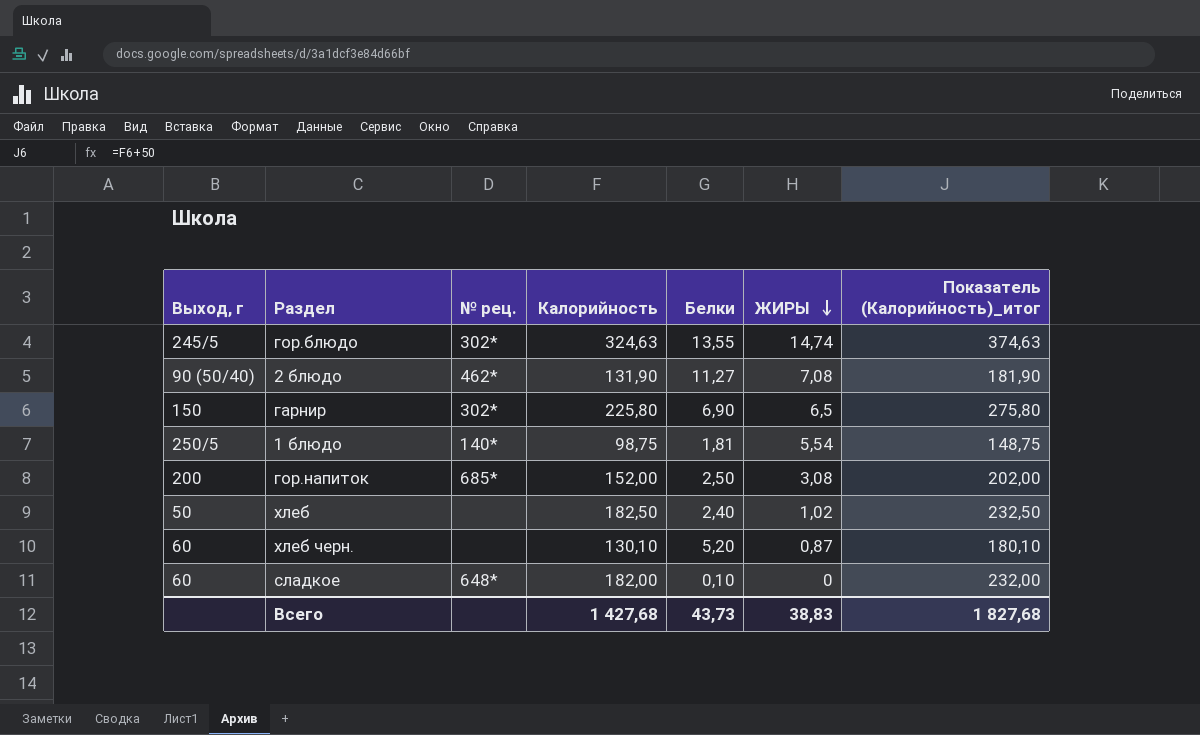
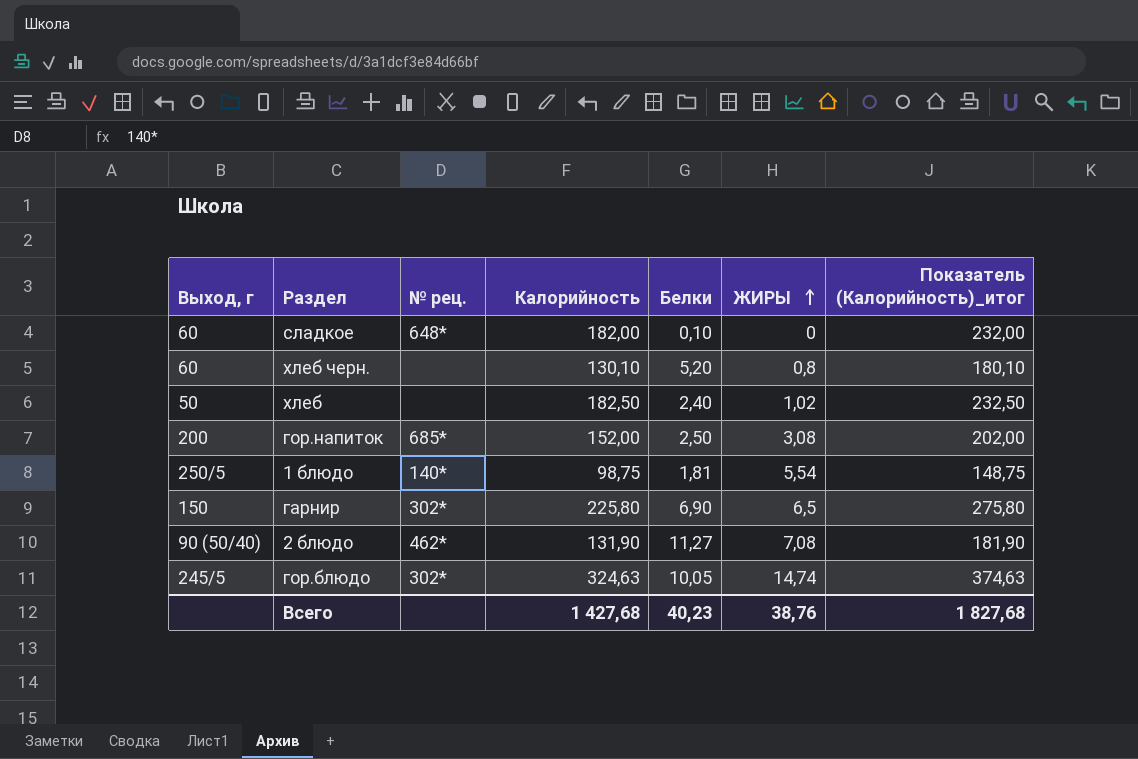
row order: ЖИРЫ descending -> ЖИРЫ ascending
хлеб черн. | ЖИРЫ: 0,87 -> 0,8
гор.блюдо | Белки: 13,55 -> 10,05
Всего | Белки: 43,73 -> 40,23
Всего | ЖИРЫ: 38,83 -> 38,76

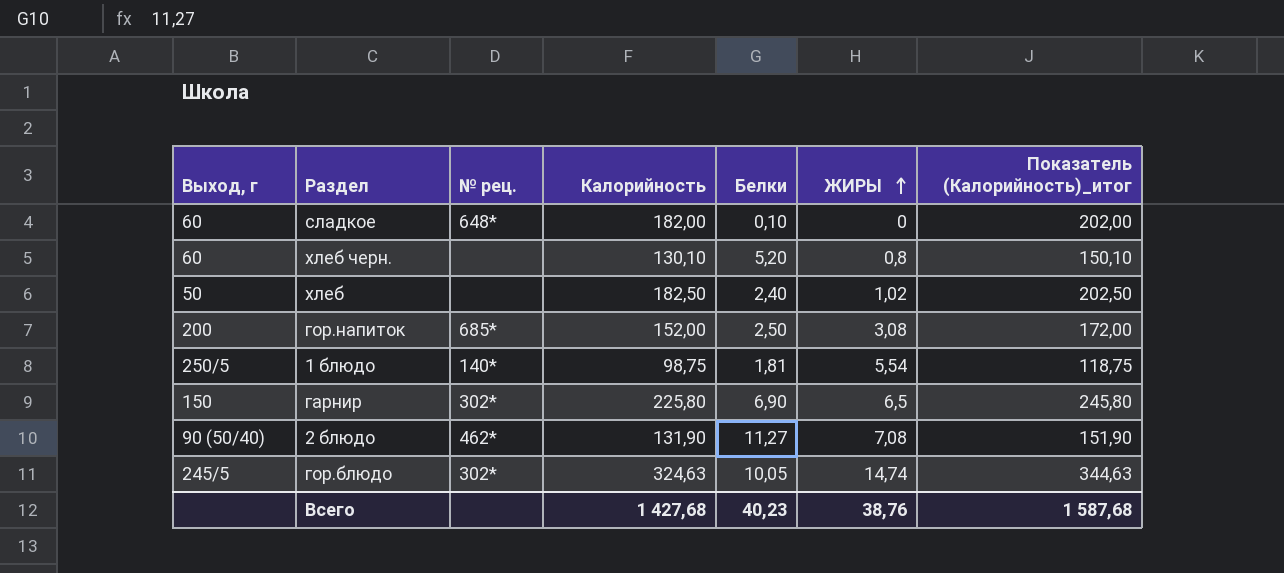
column Показатель (Калорийность)_итог | formula: [Калорийность] + 50 -> [Калорийность] + 20
Всего | Показатель (Калорийность)_итог: 1 827,68 -> 1 587,68

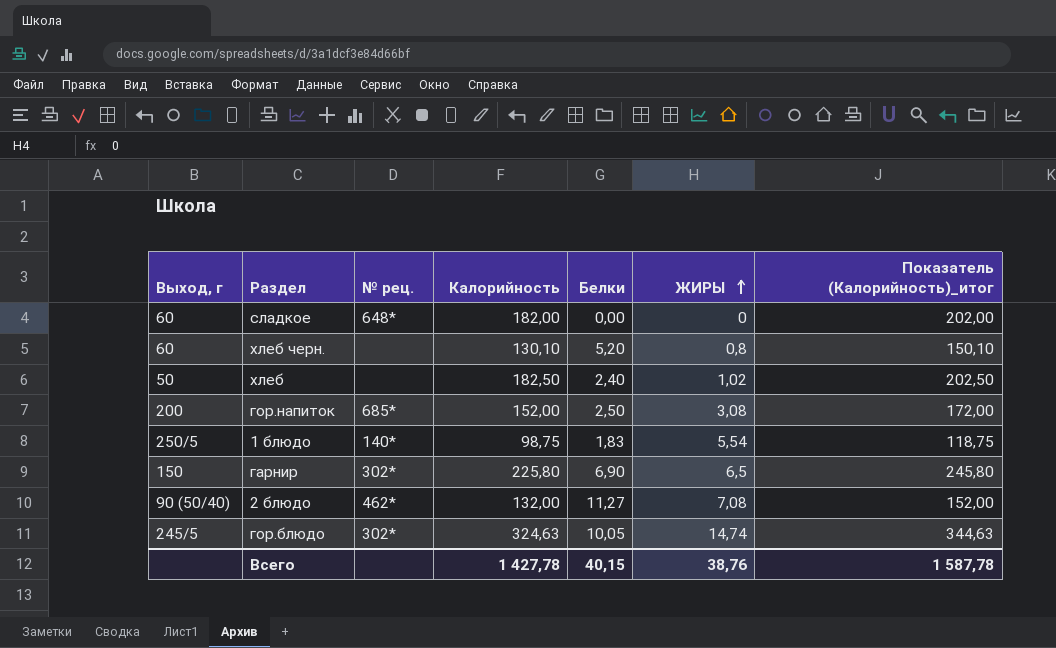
сладкое | Белки: 0,10 -> 0,00
1 блюдо | Белки: 1,81 -> 1,83
2 блюдо | Калорийность: 131,90 -> 132,00
2 блюдо | Показатель (Калорийность)_итог: 151,90 -> 152,00
Всего | Калорийность: 1 427,68 -> 1 427,78
Всего | Белки: 40,23 -> 40,15
Всего | Показатель (Калорийность)_итог: 1 587,68 -> 1 587,78

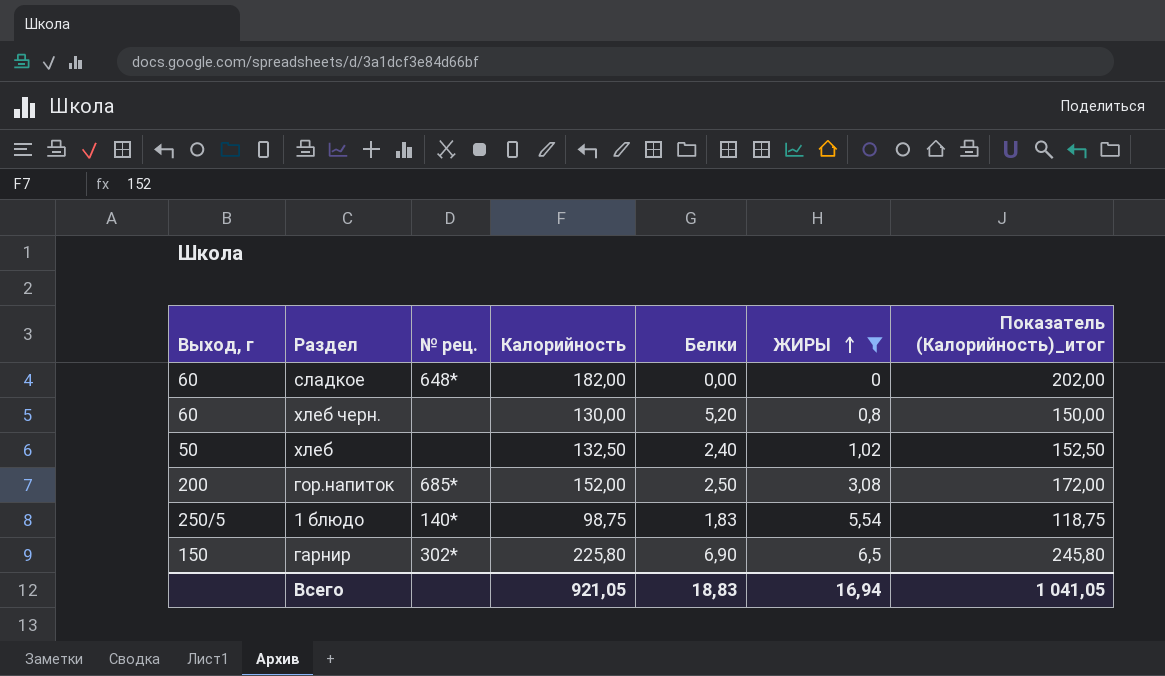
filter: none -> ЖИРЫ <= 6,5
хлеб черн. | Калорийность: 130,10 -> 130,00
хлеб черн. | Показатель (Калорийность)_итог: 150,10 -> 150,00
хлеб | Калорийность: 182,50 -> 132,50
хлеб | Показатель (Калорийность)_итог: 202,50 -> 152,50
Всего | Калорийность: 1 427,78 -> 921,05
Всего | Белки: 40,15 -> 18,83
Всего | ЖИРЫ: 38,76 -> 16,94
Всего | Показатель (Калорийность)_итог: 1 587,78 -> 1 041,05

